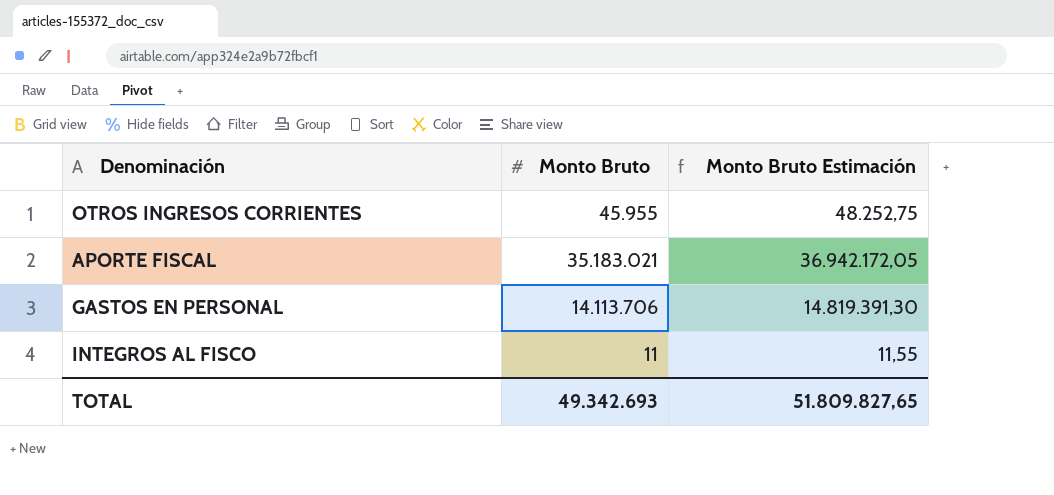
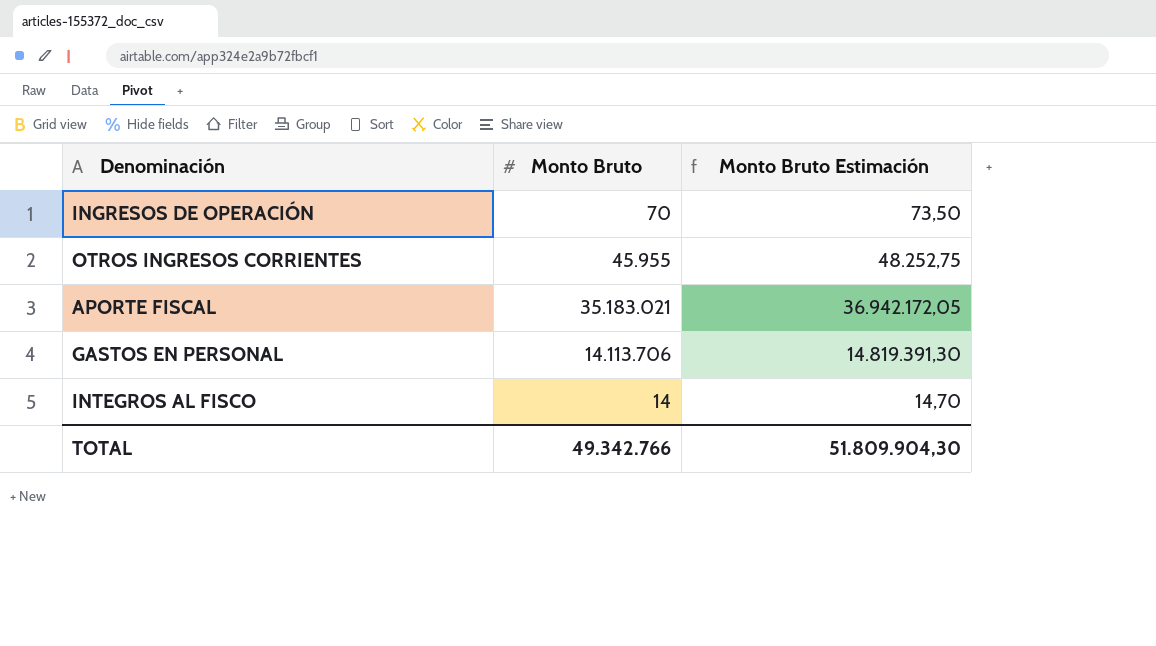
row INGRESOS DE OPERACIÓN: none -> 70 | 73,50
INTEGROS AL FISCO | Monto Bruto: 11 -> 14
INTEGROS AL FISCO | Monto Bruto Estimación: 11,55 -> 14,70
TOTAL | Monto Bruto: 49.342.693 -> 49.342.766
TOTAL | Monto Bruto Estimación: 51.809.827,65 -> 51.809.904,30

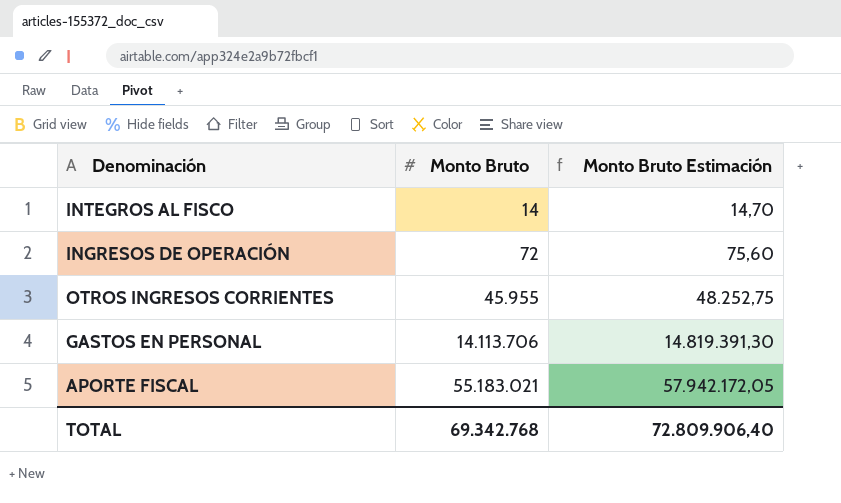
row order: none -> Monto Bruto ascending
INGRESOS DE OPERACIÓN | Monto Bruto: 70 -> 72
INGRESOS DE OPERACIÓN | Monto Bruto Estimación: 73,50 -> 75,60
APORTE FISCAL | Monto Bruto: 35.183.021 -> 55.183.021
APORTE FISCAL | Monto Bruto Estimación: 36.942.172,05 -> 57.942.172,05
TOTAL | Monto Bruto: 49.342.766 -> 69.342.768
TOTAL | Monto Bruto Estimación: 51.809.904,30 -> 72.809.906,40

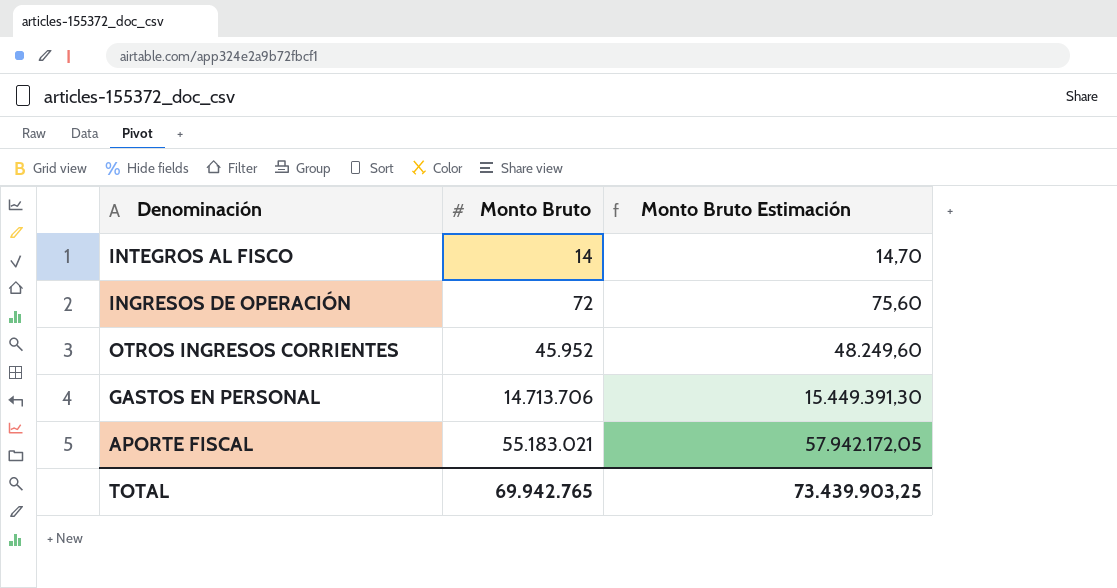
OTROS INGRESOS CORRIENTES | Monto Bruto: 45.955 -> 45.952
OTROS INGRESOS CORRIENTES | Monto Bruto Estimación: 48.252,75 -> 48.249,60
GASTOS EN PERSONAL | Monto Bruto: 14.113.706 -> 14.713.706
GASTOS EN PERSONAL | Monto Bruto Estimación: 14.819.391,30 -> 15.449.391,30
TOTAL | Monto Bruto: 69.342.768 -> 69.942.765
TOTAL | Monto Bruto Estimación: 72.809.906,40 -> 73.439.903,25

